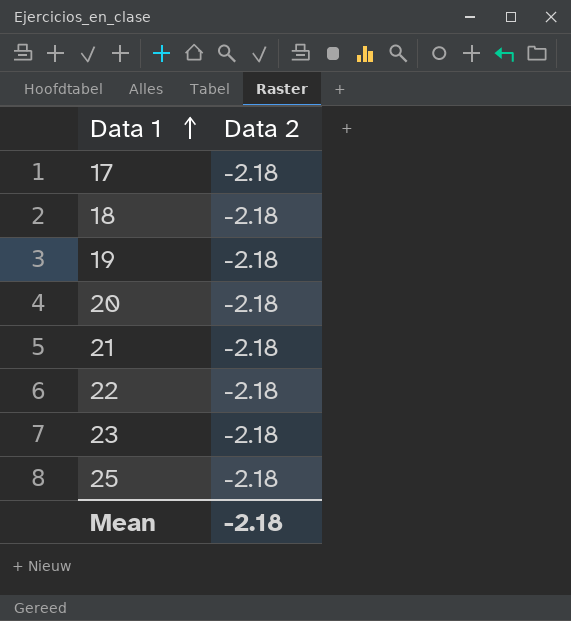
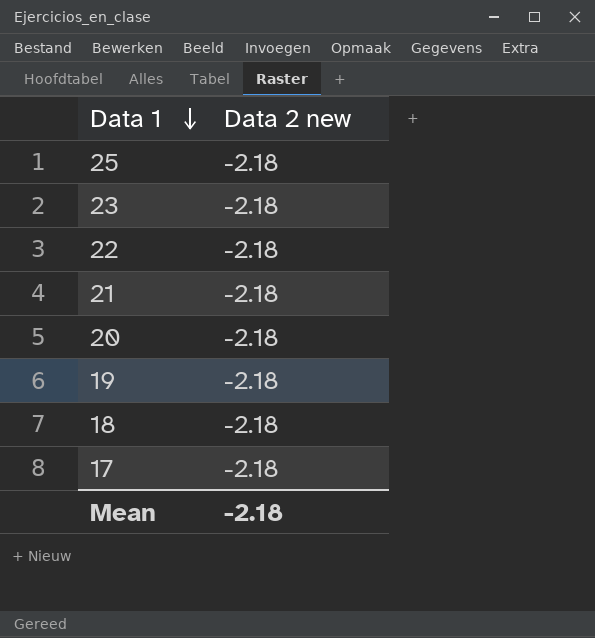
row order: Data 1 ascending -> Data 1 descending
column name: Data 2 -> Data 2 new

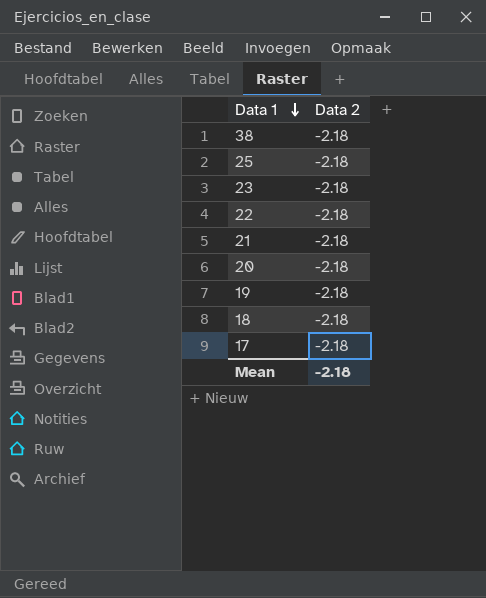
column name: Data 2 new -> Data 2
row 38: none -> -2.18

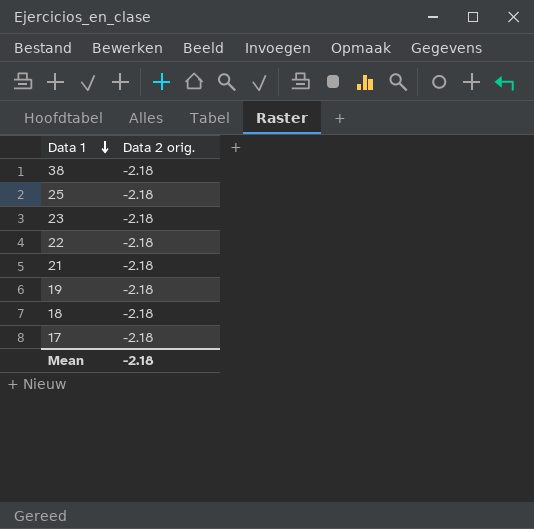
column name: Data 2 -> Data 2 orig.
row 20: -2.18 -> none

